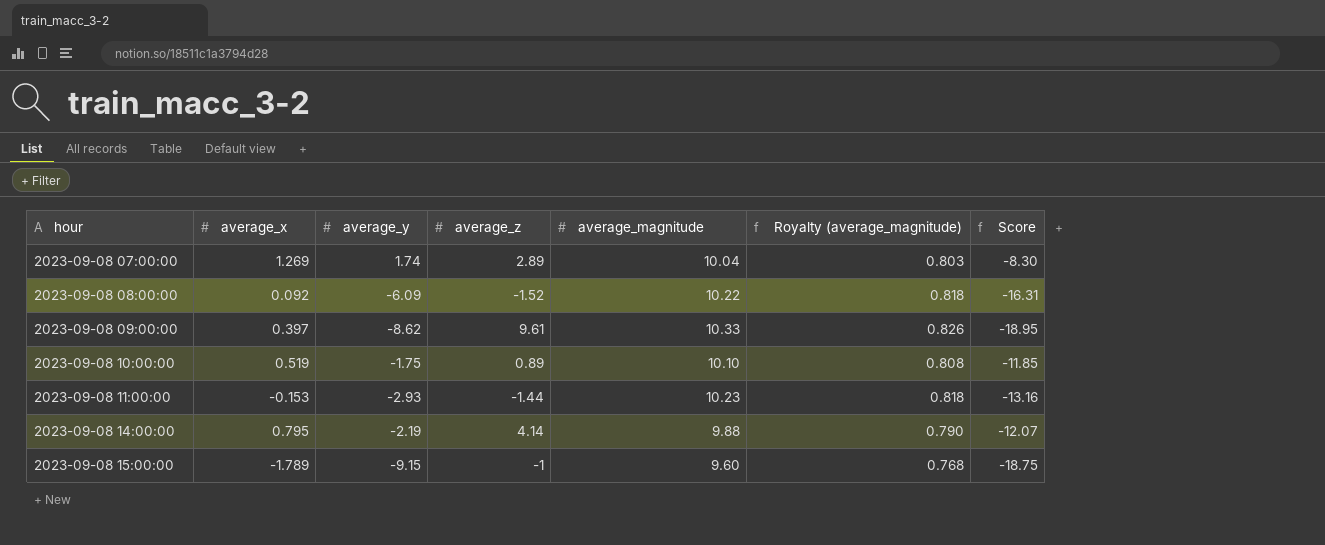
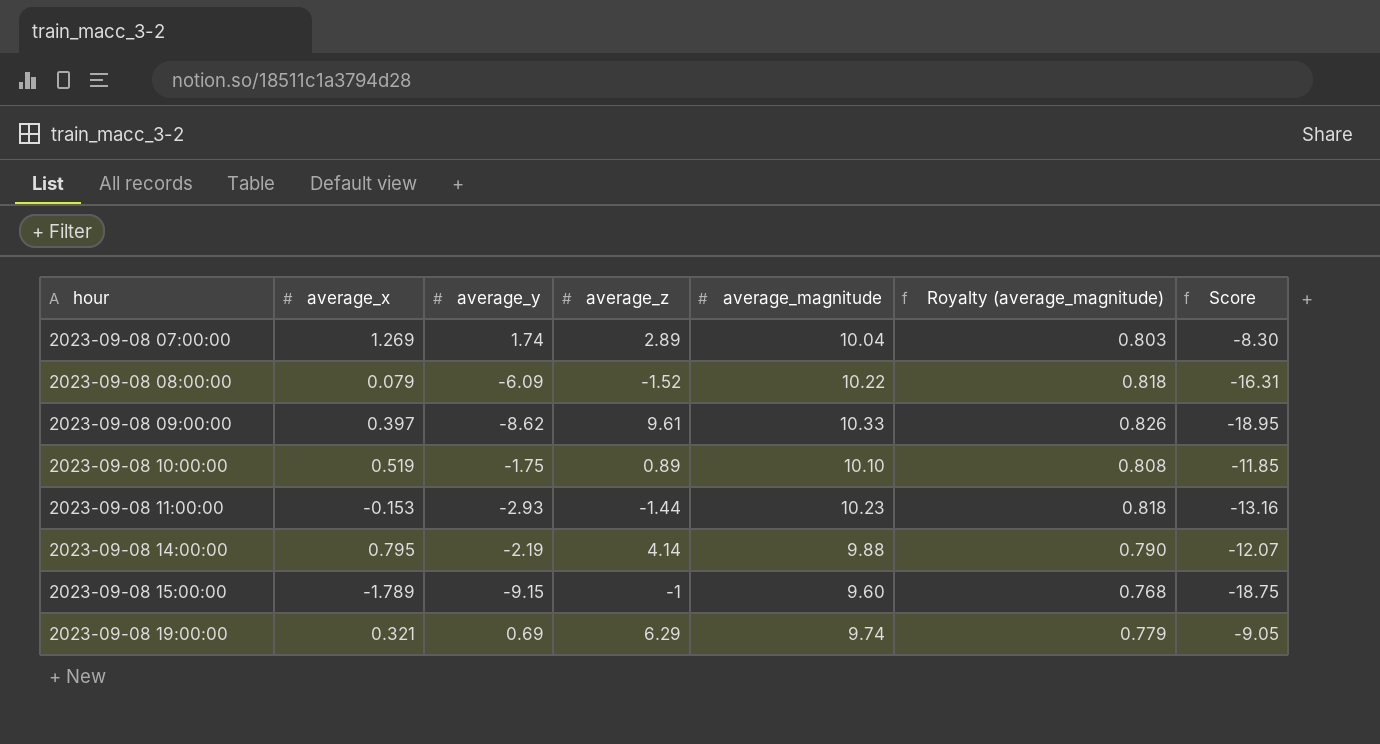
2023-09-08 08:00:00 | average_x: 0.092 -> 0.079
row 2023-09-08 19:00:00: none -> 0.321 | 0.69 | 6.29 | 9.74 | 0.779 | -9.05

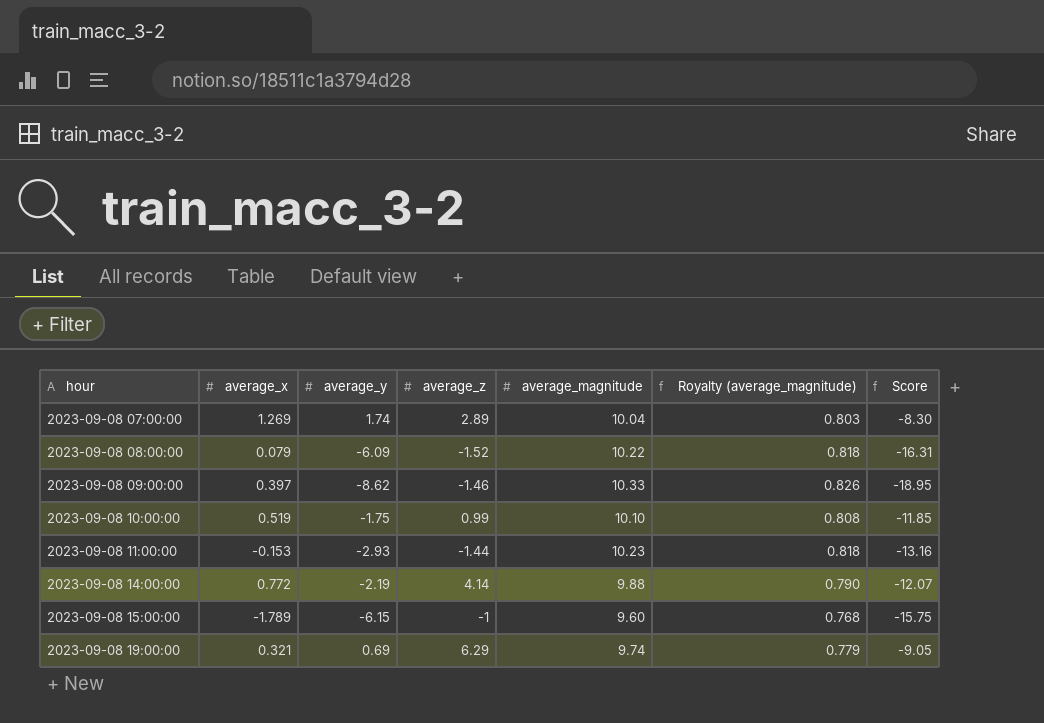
2023-09-08 09:00:00 | average_z: 9.61 -> -1.46
2023-09-08 10:00:00 | average_z: 0.89 -> 0.99
2023-09-08 14:00:00 | average_x: 0.795 -> 0.772
2023-09-08 15:00:00 | average_y: -9.15 -> -6.15
2023-09-08 15:00:00 | Score: -18.75 -> -15.75

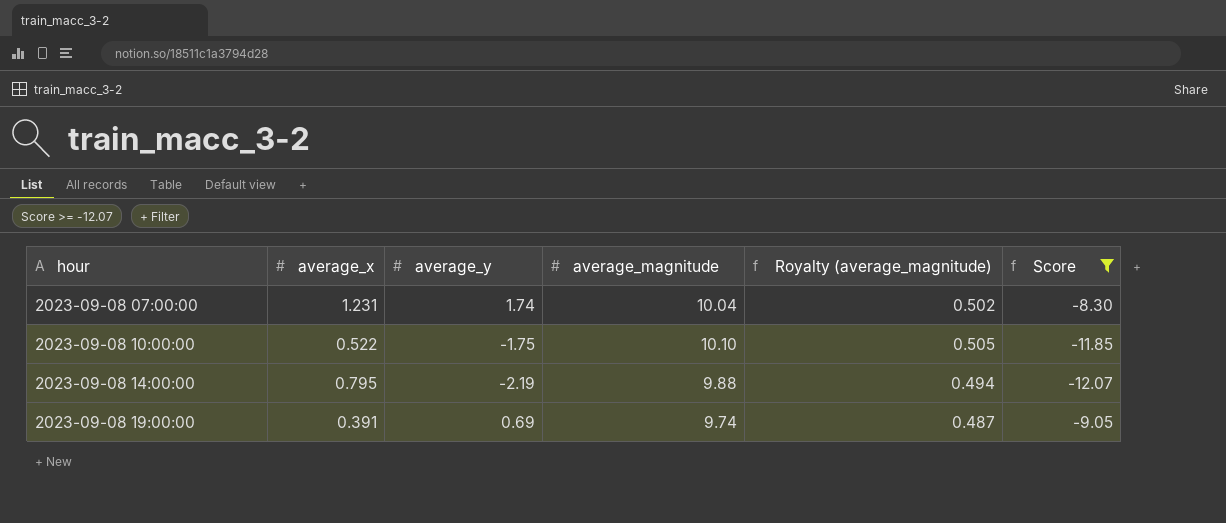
filter: none -> Score >= -12.07
column average_z | position: 4 -> none
column Royalty (average_magnitude) | formula: [average_magnitude] * 0.08 -> [average_magnitude] * 0.05
2023-09-08 07:00:00 | average_x: 1.269 -> 1.231
2023-09-08 10:00:00 | average_x: 0.519 -> 0.522
2023-09-08 14:00:00 | average_x: 0.772 -> 0.795
2023-09-08 19:00:00 | average_x: 0.321 -> 0.391

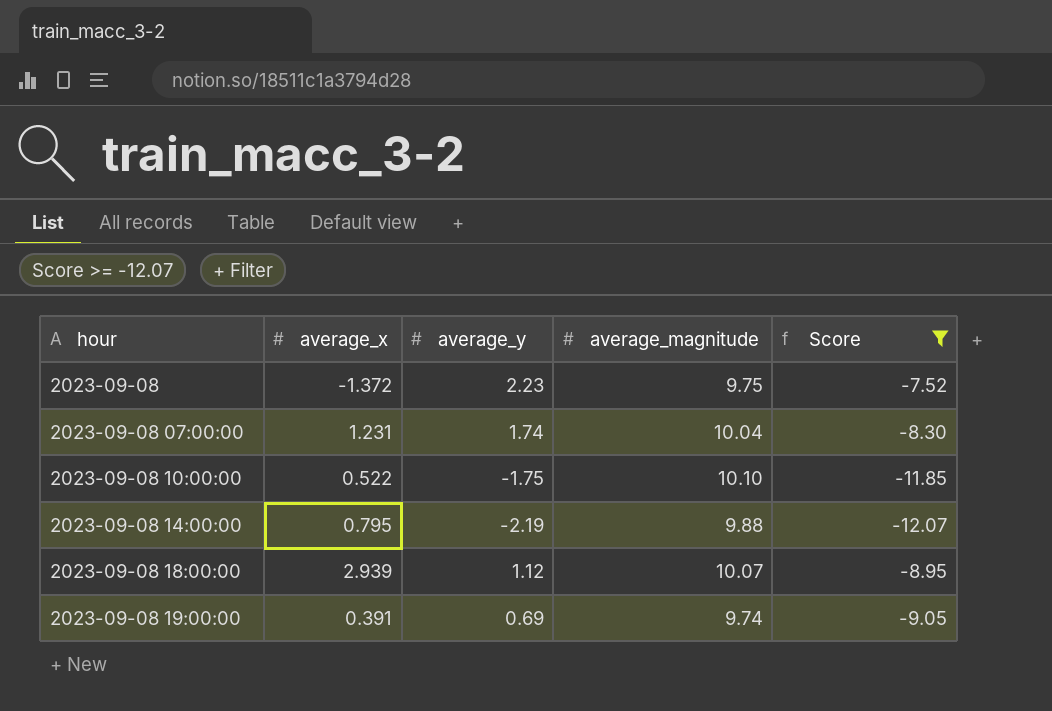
column Royalty (average_magnitude) | formula: [average_magnitude] * 0.05 -> none
row 2023-09-08: none -> -1.372 | 2.23 | 9.75 | -7.52
row 2023-09-08 18:00:00: none -> 2.939 | 1.12 | 10.07 | -8.95

